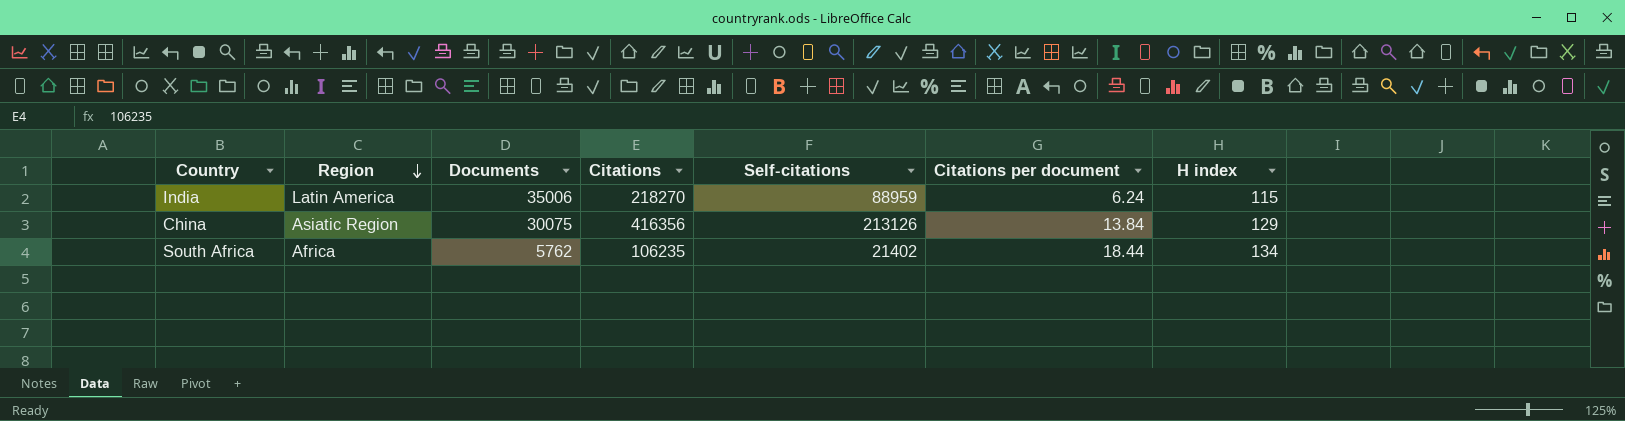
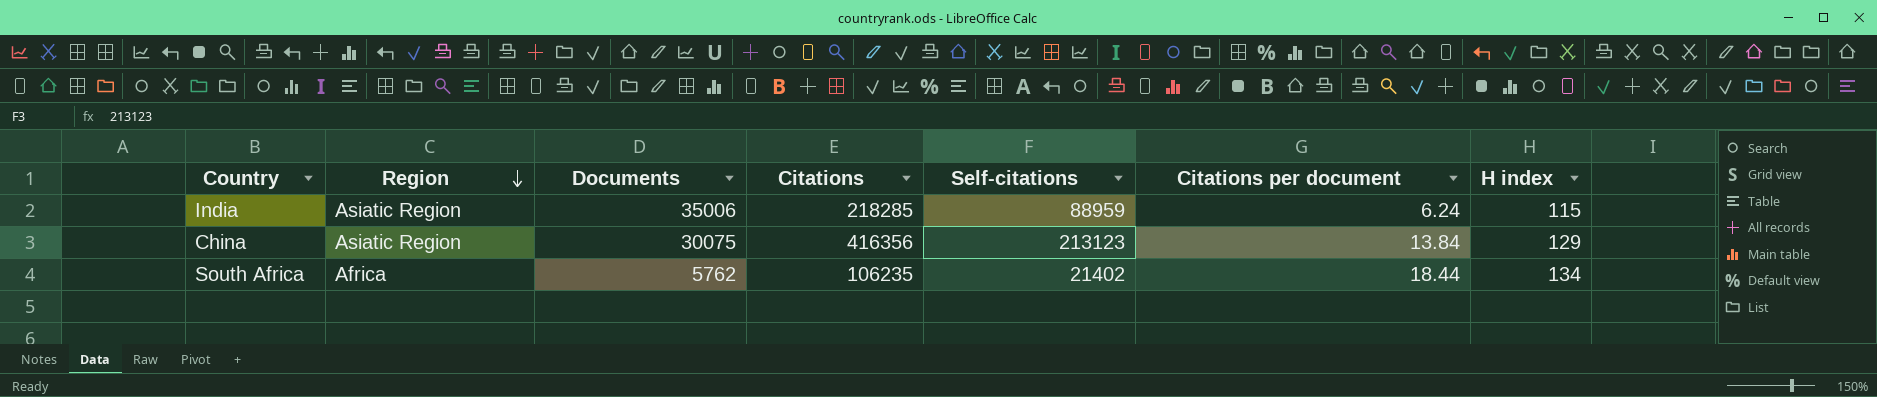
India | Region: Latin America -> Asiatic Region
India | Citations: 218270 -> 218285
China | Self-citations: 213126 -> 213123

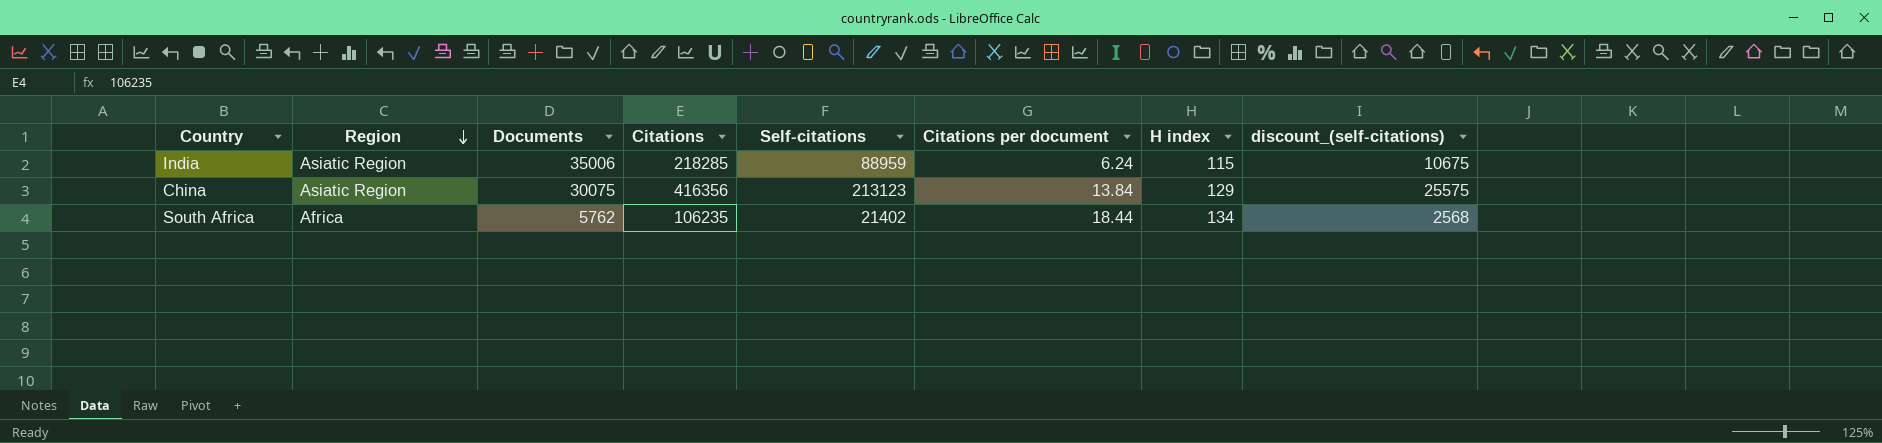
column discount_(self-citations) | formula: none -> [Self-citations] * 0.12

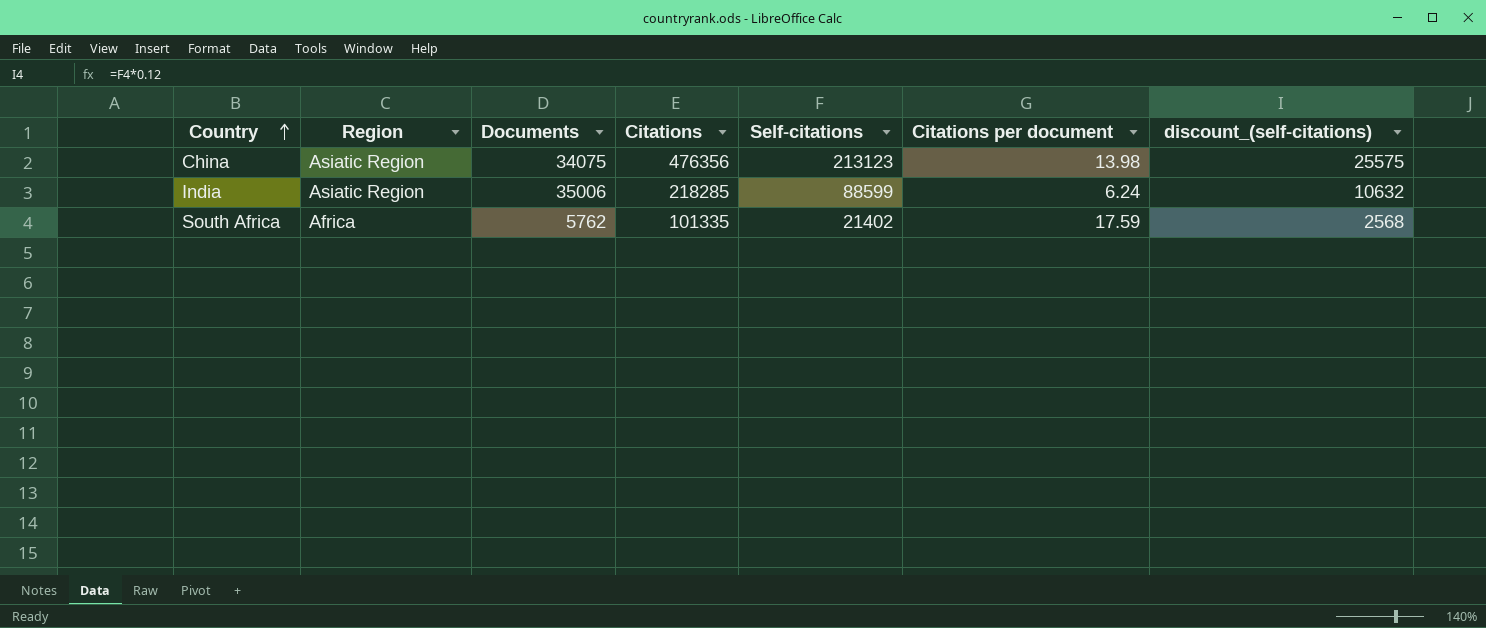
row order: Region descending -> Country ascending
column H index | position: 7 -> none
China | Documents: 30075 -> 34075
China | Citations: 416356 -> 476356
China | Citations per document: 13.84 -> 13.98
India | Self-citations: 88959 -> 88599
India | discount_(self-citations): 10675 -> 10632
South Africa | Citations: 106235 -> 101335
South Africa | Citations per document: 18.44 -> 17.59

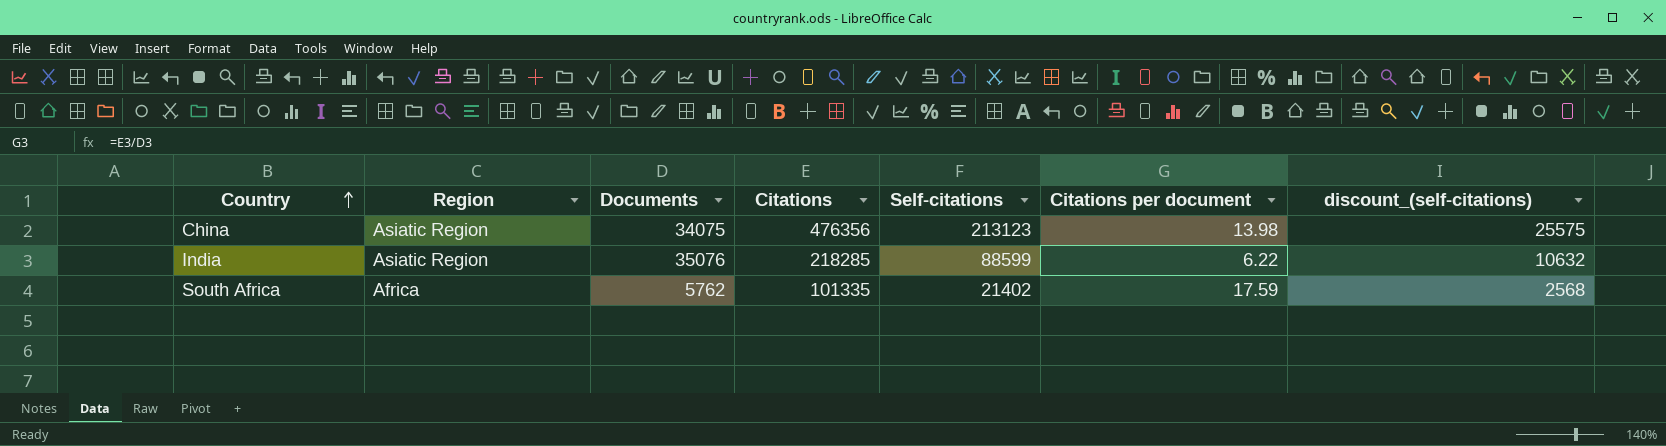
India | Documents: 35006 -> 35076
India | Citations per document: 6.24 -> 6.22

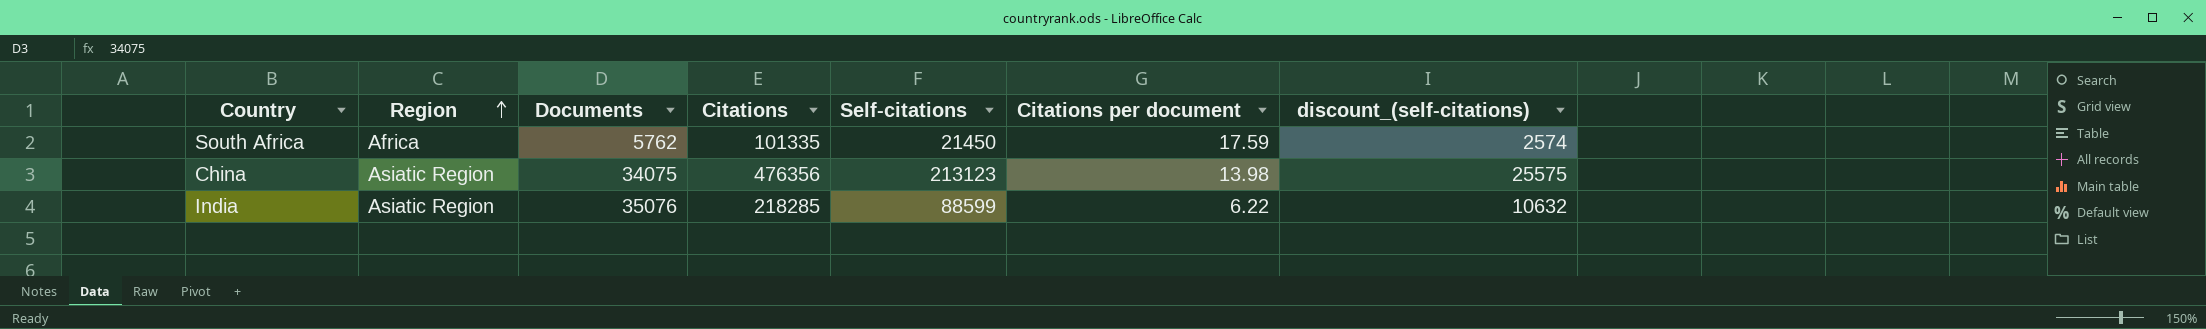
row order: Country ascending -> Region ascending
South Africa | Self-citations: 21402 -> 21450
South Africa | discount_(self-citations): 2568 -> 2574

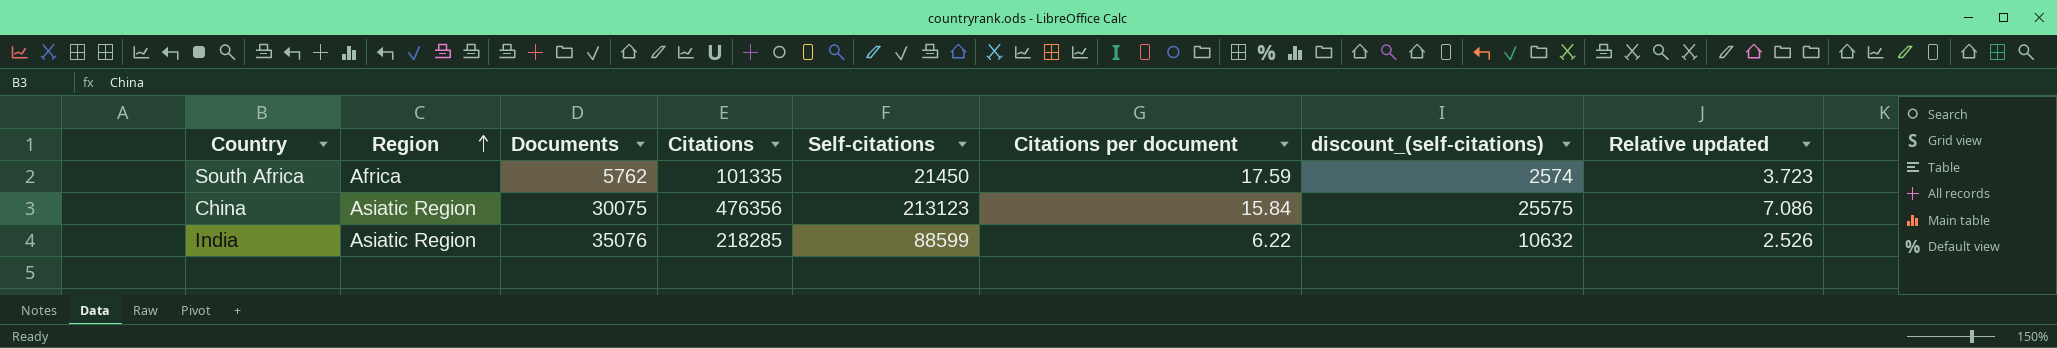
column Relative updated | formula: none -> [Self-citations] / [Documents]
China | Documents: 34075 -> 30075
China | Citations per document: 13.98 -> 15.84

